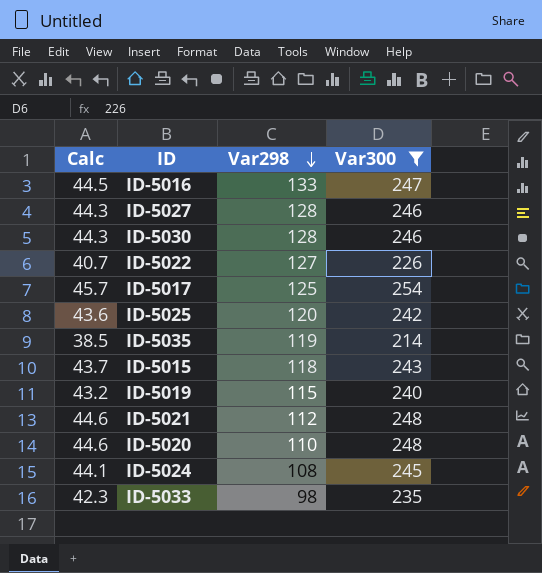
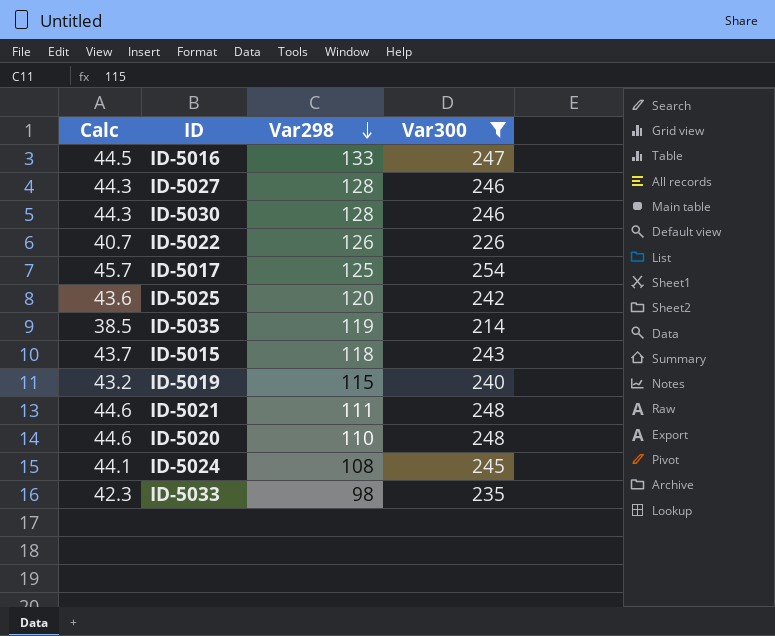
ID-5022 | Var298: 127 -> 126
ID-5021 | Var298: 112 -> 111

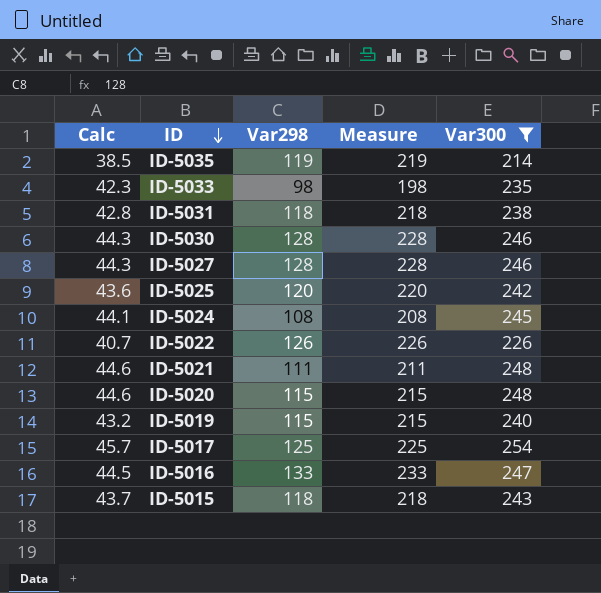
row order: Var298 descending -> ID descending
column Measure | formula: none -> [Var298] + 100
row ID-5031: none -> 42.8 | 118 | 218 | 238
ID-5020 | Var298: 110 -> 115

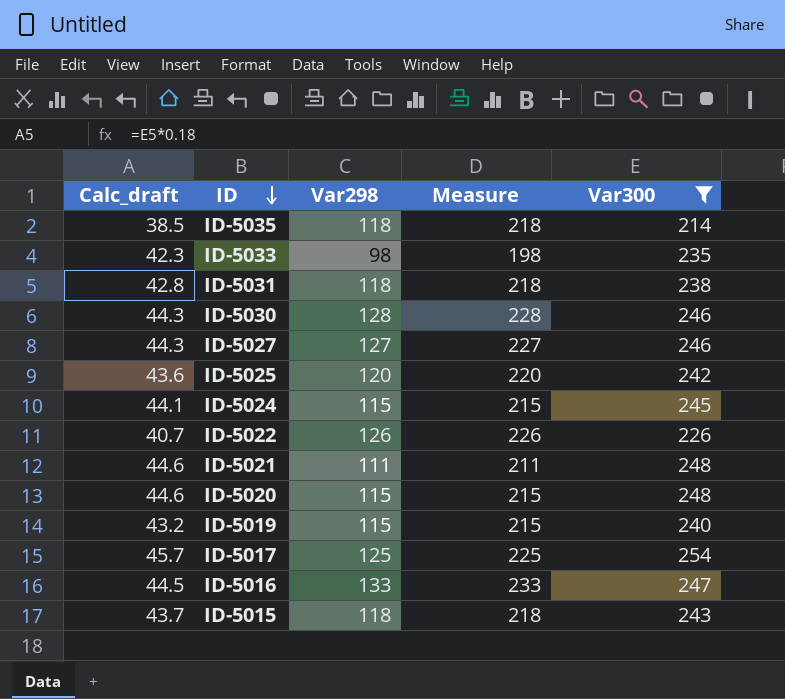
column name: Calc -> Calc_draft
ID-5035 | Var298: 119 -> 118
ID-5035 | Measure: 219 -> 218
ID-5027 | Var298: 128 -> 127
ID-5027 | Measure: 228 -> 227
ID-5024 | Var298: 108 -> 115
ID-5024 | Measure: 208 -> 215

